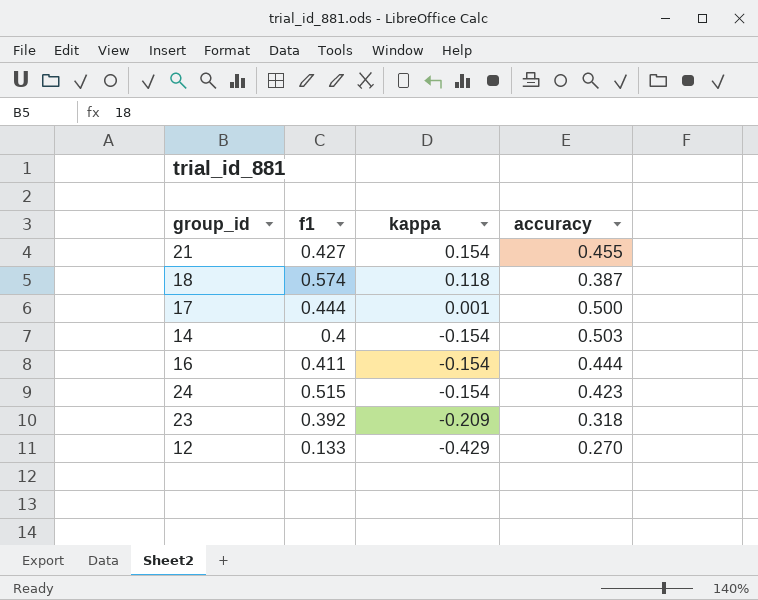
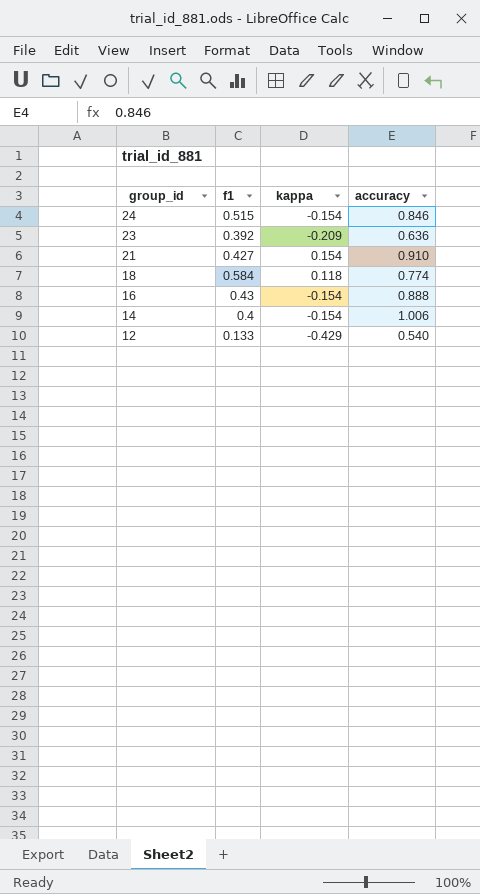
row order: kappa descending -> group_id descending
row 17: 0.444 | 0.001 | 0.500 -> none
24 | accuracy: 0.423 -> 0.846
23 | accuracy: 0.318 -> 0.636
21 | accuracy: 0.455 -> 0.910
18 | f1: 0.574 -> 0.584
18 | accuracy: 0.387 -> 0.774
16 | f1: 0.411 -> 0.43
16 | accuracy: 0.444 -> 0.888
14 | accuracy: 0.503 -> 1.006
12 | accuracy: 0.270 -> 0.540

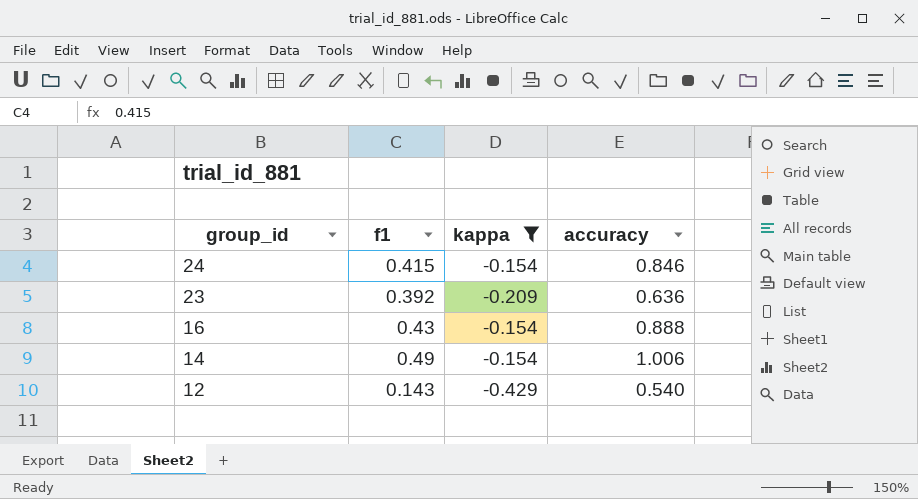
filter: none -> kappa <= -0.154
24 | f1: 0.515 -> 0.415
14 | f1: 0.4 -> 0.49
12 | f1: 0.133 -> 0.143

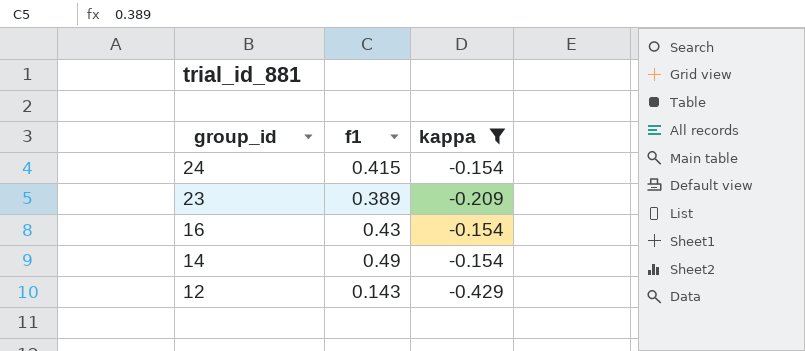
column accuracy | position: 4 -> none
23 | f1: 0.392 -> 0.389

